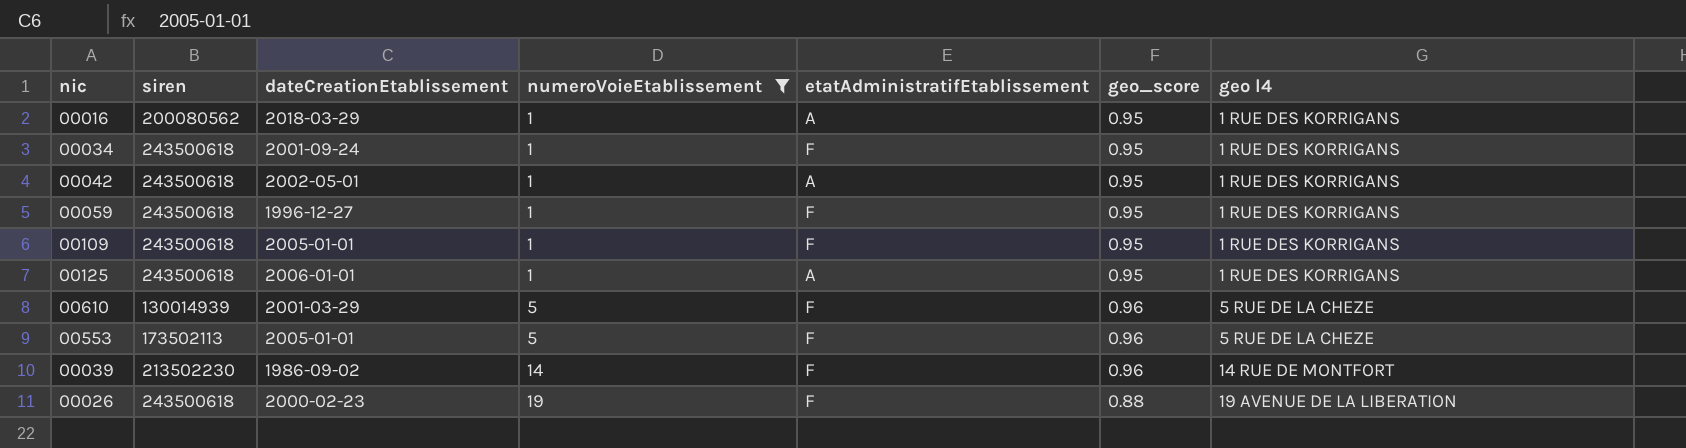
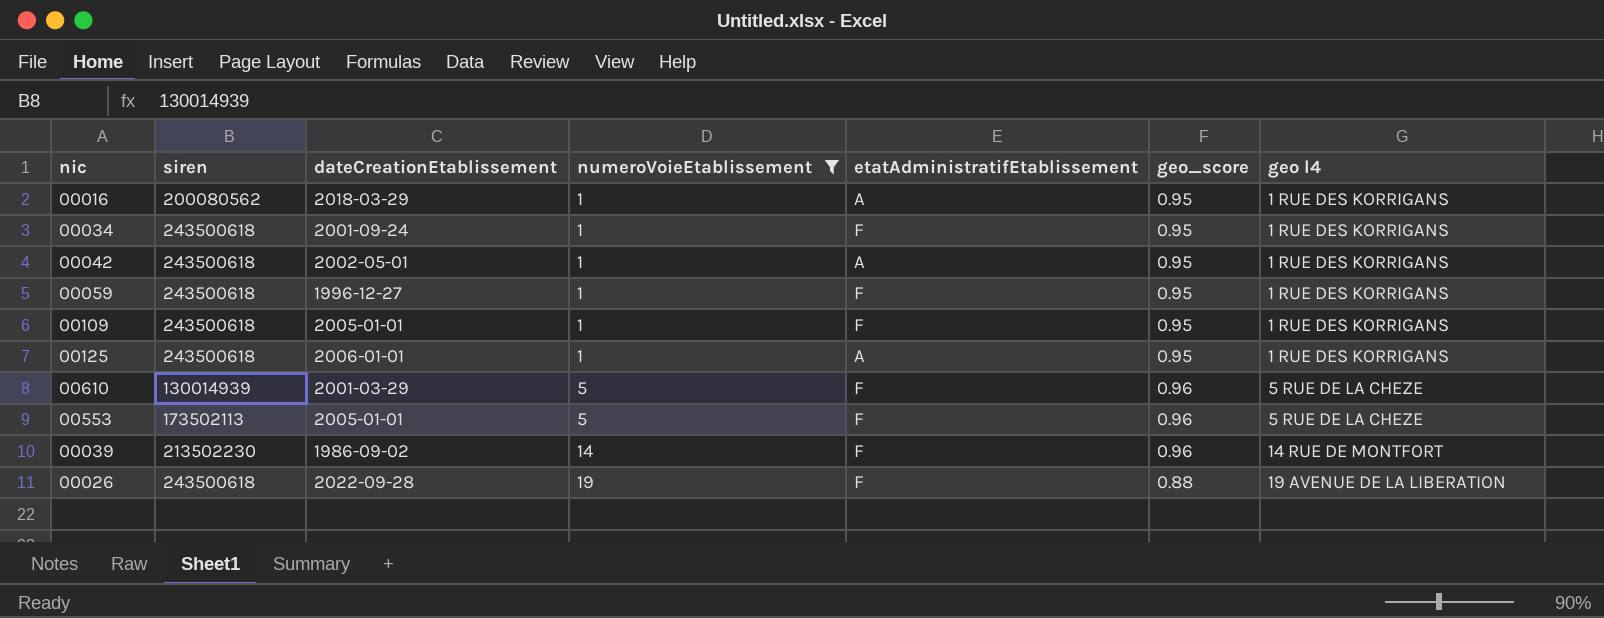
00026 | dateCreationEtablissement: 2000-02-23 -> 2022-09-28

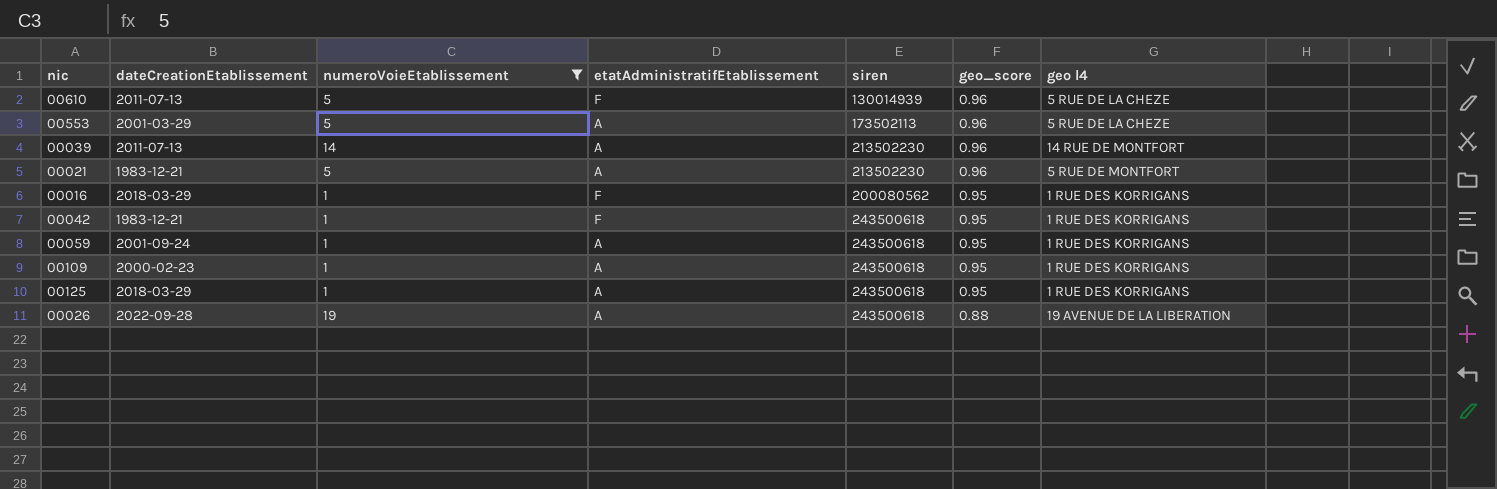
row order: numeroVoieEtablissement ascending -> geo_score descending
column siren | position: 2 -> 5
row 00034: 243500618 | 2001-09-24 | 1 | F | 0.95 | 1 RUE DES KORRIGANS -> none
00610 | dateCreationEtablissement: 2001-03-29 -> 2011-07-13
00553 | dateCreationEtablissement: 2005-01-01 -> 2001-03-29
00553 | etatAdministratifEtablissement: F -> A
00039 | dateCreationEtablissement: 1986-09-02 -> 2011-07-13
00039 | etatAdministratifEtablissement: F -> A
row 00021: none -> 1983-12-21 | 5 | A | 213502230 | 0.96 | 5 RUE DE MONTFORT
00016 | etatAdministratifEtablissement: A -> F
00042 | dateCreationEtablissement: 2002-05-01 -> 1983-12-21
00042 | etatAdministratifEtablissement: A -> F
00059 | dateCreationEtablissement: 1996-12-27 -> 2001-09-24
00059 | etatAdministratifEtablissement: F -> A
00109 | dateCreationEtablissement: 2005-01-01 -> 2000-02-23
00109 | etatAdministratifEtablissement: F -> A
00125 | dateCreationEtablissement: 2006-01-01 -> 2018-03-29
00026 | etatAdministratifEtablissement: F -> A

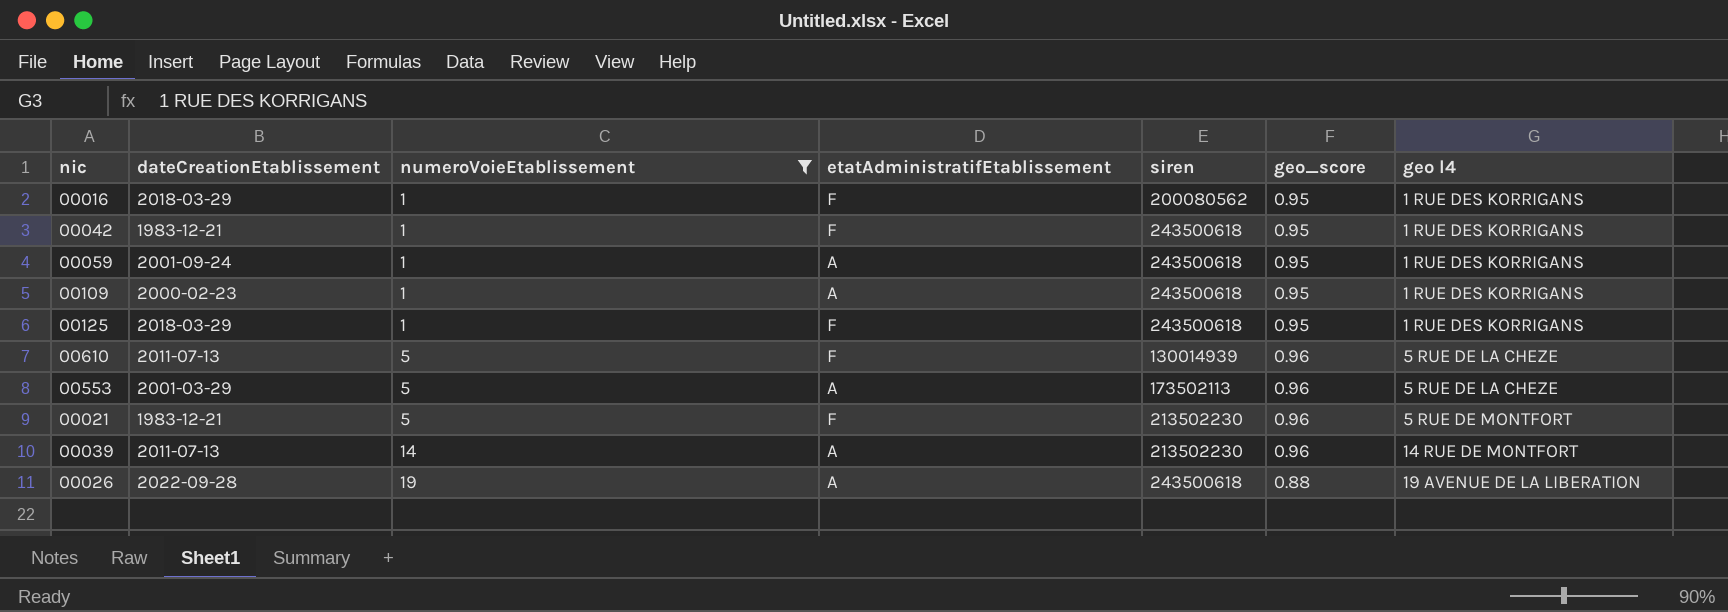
row order: geo_score descending -> numeroVoieEtablissement ascending
00125 | etatAdministratifEtablissement: A -> F
00021 | etatAdministratifEtablissement: A -> F

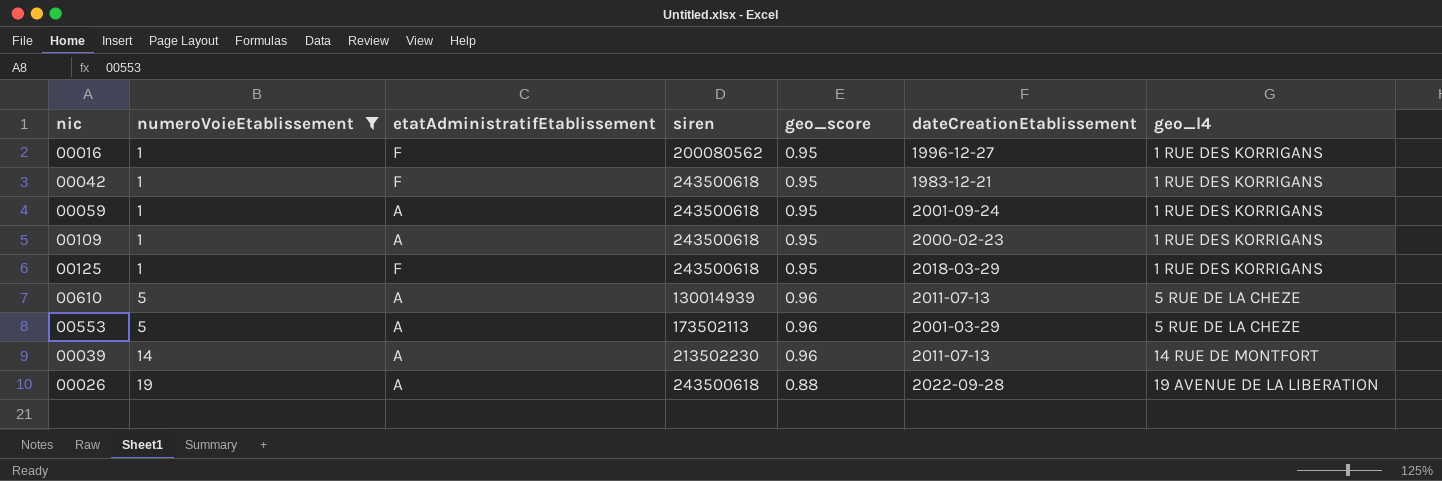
column dateCreationEtablissement | position: 2 -> 6
column name: geo l4 -> geo_l4
row 00021: 1983-12-21 | 5 | F | 213502230 | 0.96 | 5 RUE DE MONTFORT -> none
00016 | dateCreationEtablissement: 2018-03-29 -> 1996-12-27
00610 | etatAdministratifEtablissement: F -> A

